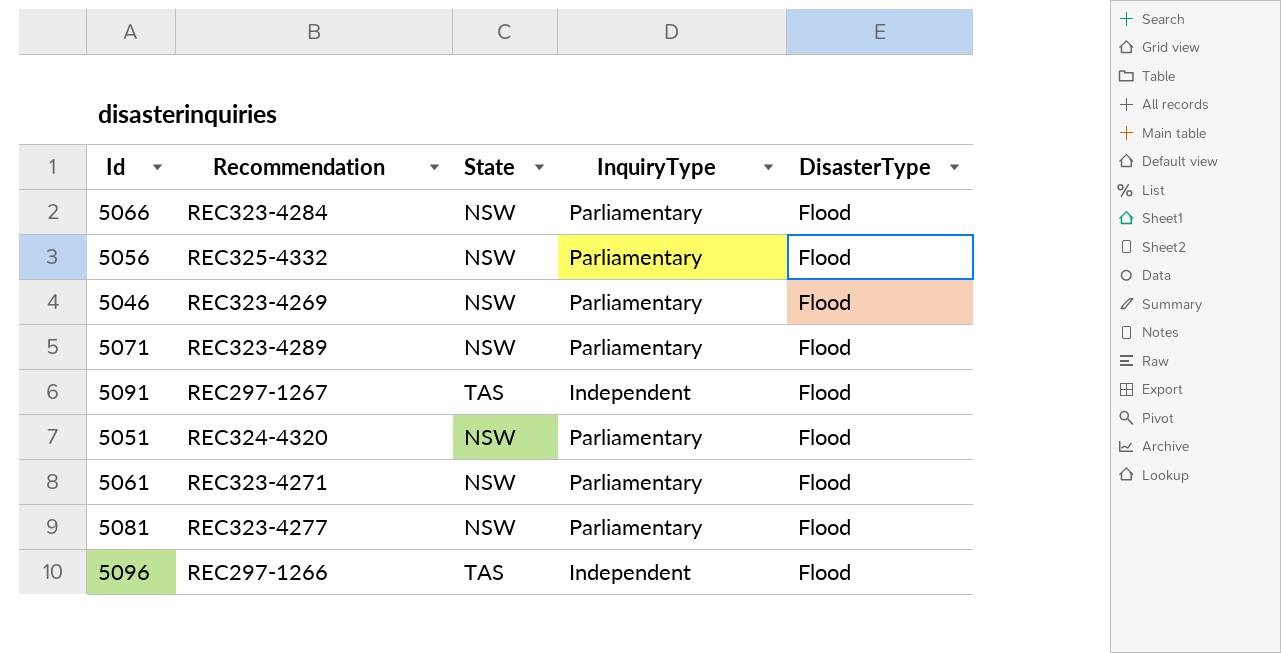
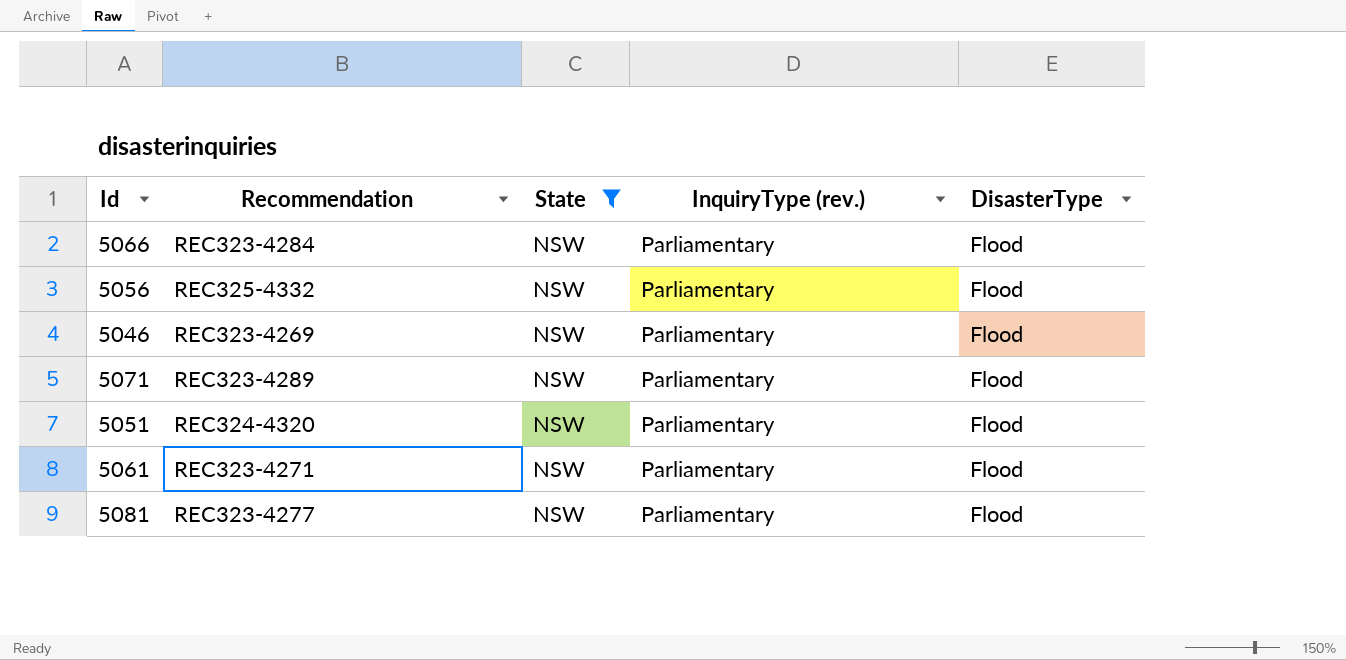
filter: none -> State = NSW
column name: InquiryType -> InquiryType (rev.)

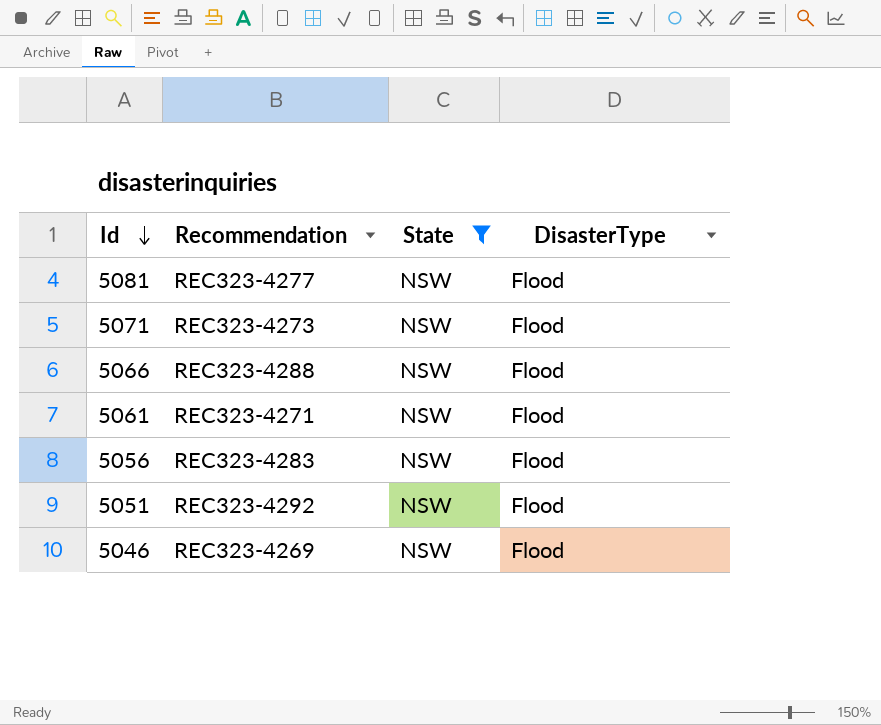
row order: none -> Id descending
column InquiryType (rev.) | position: 4 -> none
5071 | Recommendation: REC323-4289 -> REC323-4273
5066 | Recommendation: REC323-4284 -> REC323-4288
5056 | Recommendation: REC325-4332 -> REC323-4283
5051 | Recommendation: REC324-4320 -> REC323-4292

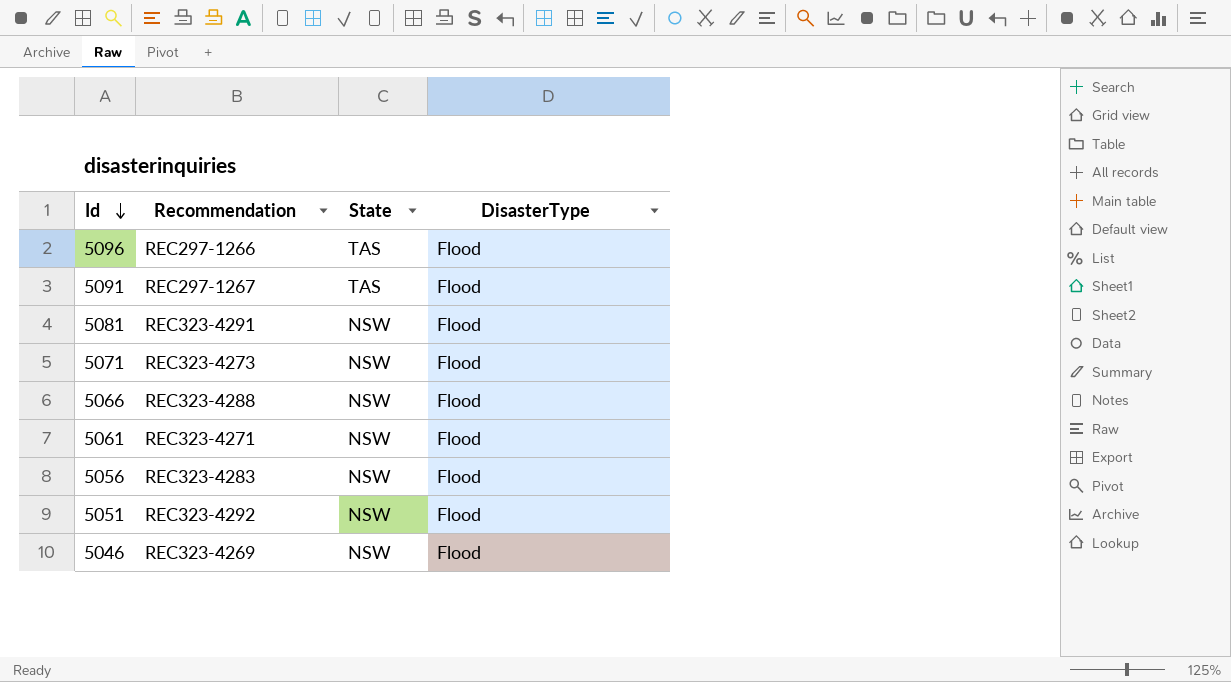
filter: State = NSW -> none
5081 | Recommendation: REC323-4277 -> REC323-4291

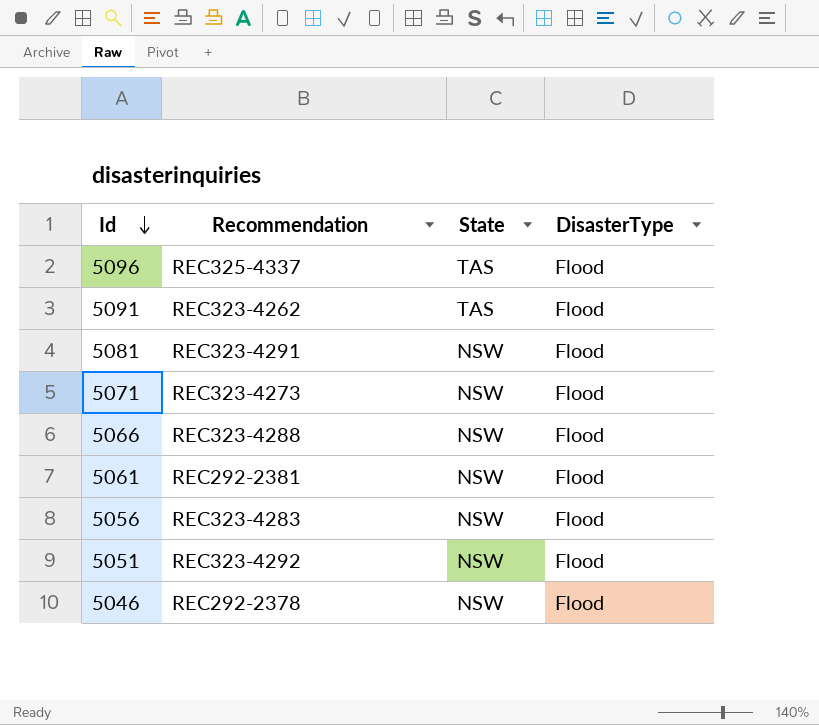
5096 | Recommendation: REC297-1266 -> REC325-4337
5091 | Recommendation: REC297-1267 -> REC323-4262
5061 | Recommendation: REC323-4271 -> REC292-2381
5046 | Recommendation: REC323-4269 -> REC292-2378

